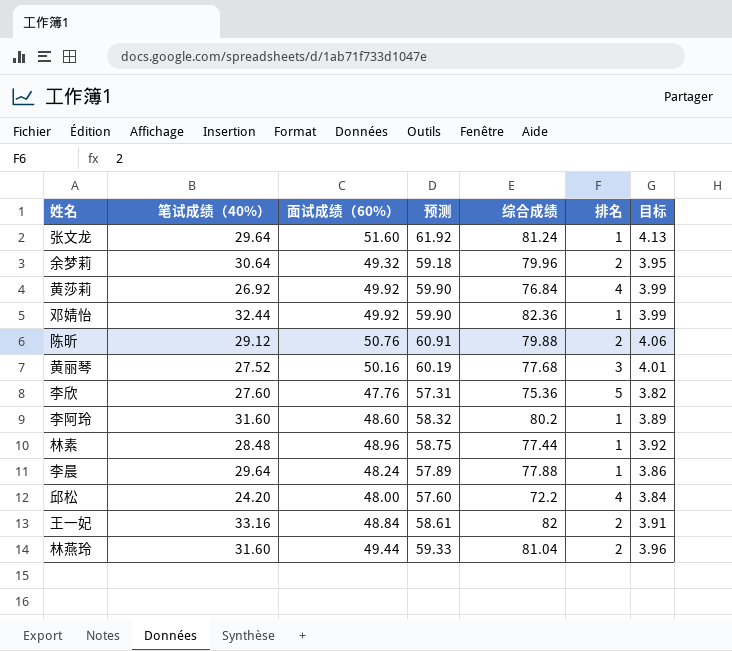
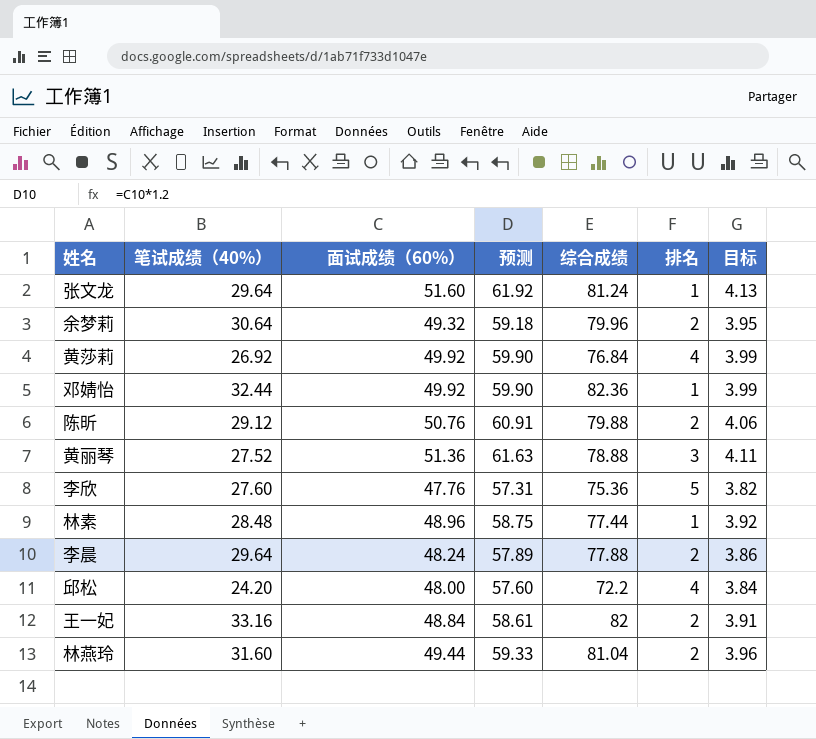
row 李阿玲: 31.60 | 48.60 | 58.32 | 80.2 | 1 | 3.89 -> none
黄丽琴 | 面试成绩（60%）: 50.16 -> 51.36
黄丽琴 | 预测: 60.19 -> 61.63
黄丽琴 | 综合成绩: 77.68 -> 78.88
黄丽琴 | 目标: 4.01 -> 4.11
李晨 | 排名: 1 -> 2

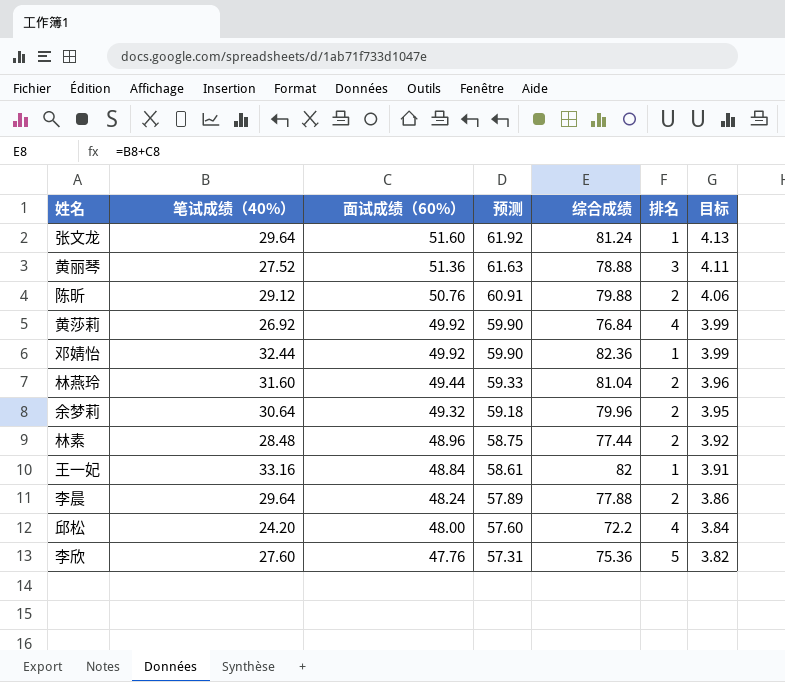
row order: none -> 面试成绩（60%） descending
林素 | 排名: 1 -> 2
王一妃 | 排名: 2 -> 1

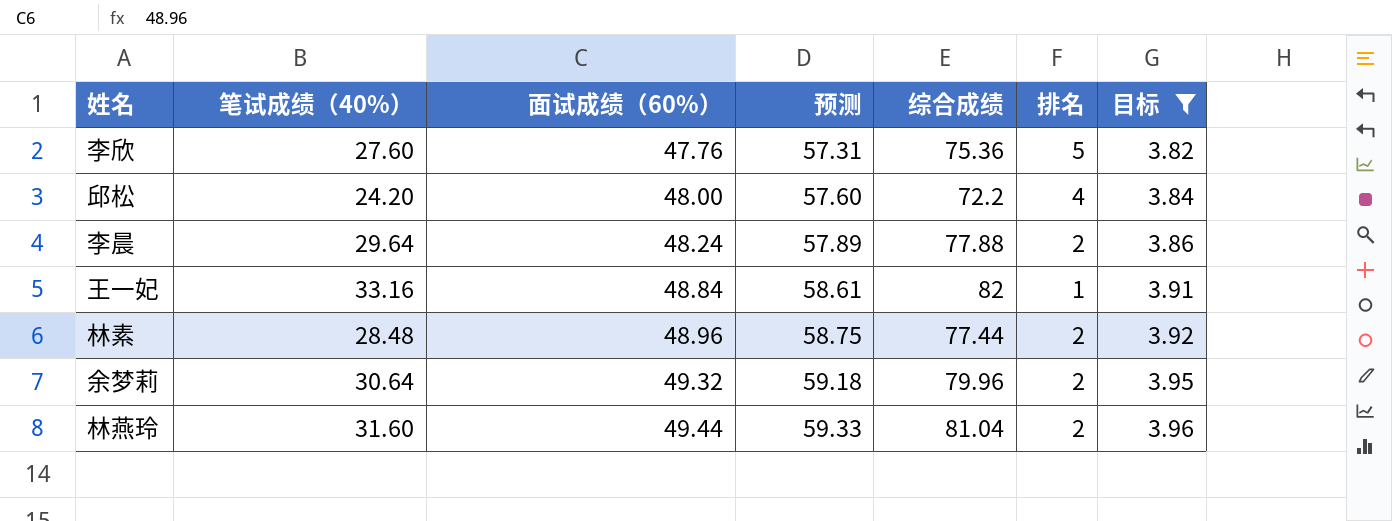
filter: none -> 目标 <= 3.96
row order: 面试成绩（60%） descending -> 面试成绩（60%） ascending

